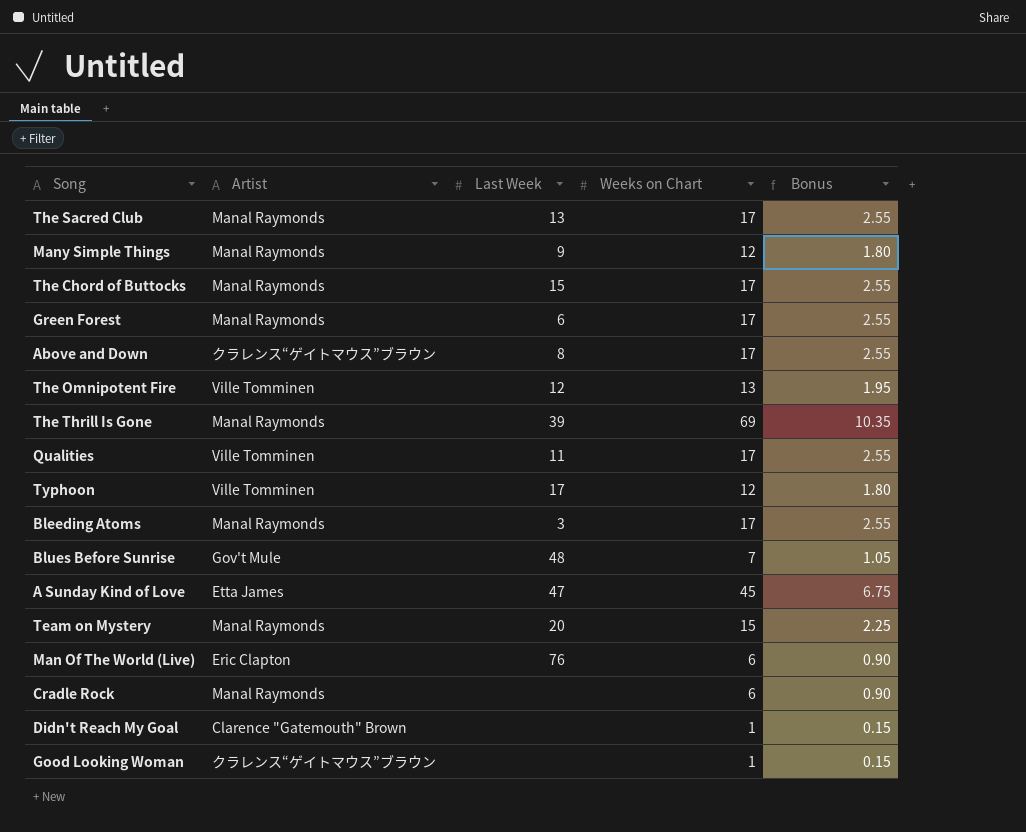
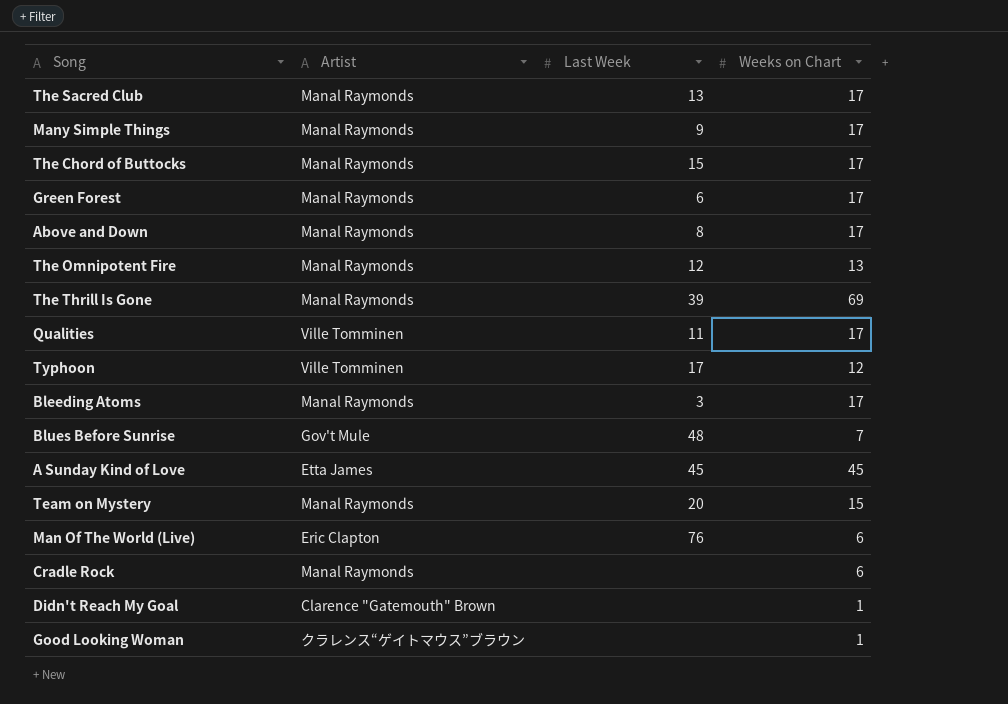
column Bonus | formula: [Weeks on Chart] * 0.15 -> none
Many Simple Things | Weeks on Chart: 12 -> 17
Above and Down | Artist: クラレンス“ゲイトマウス”ブラウン -> Manal Raymonds
The Omnipotent Fire | Artist: Ville Tomminen -> Manal Raymonds
A Sunday Kind of Love | Last Week: 47 -> 45

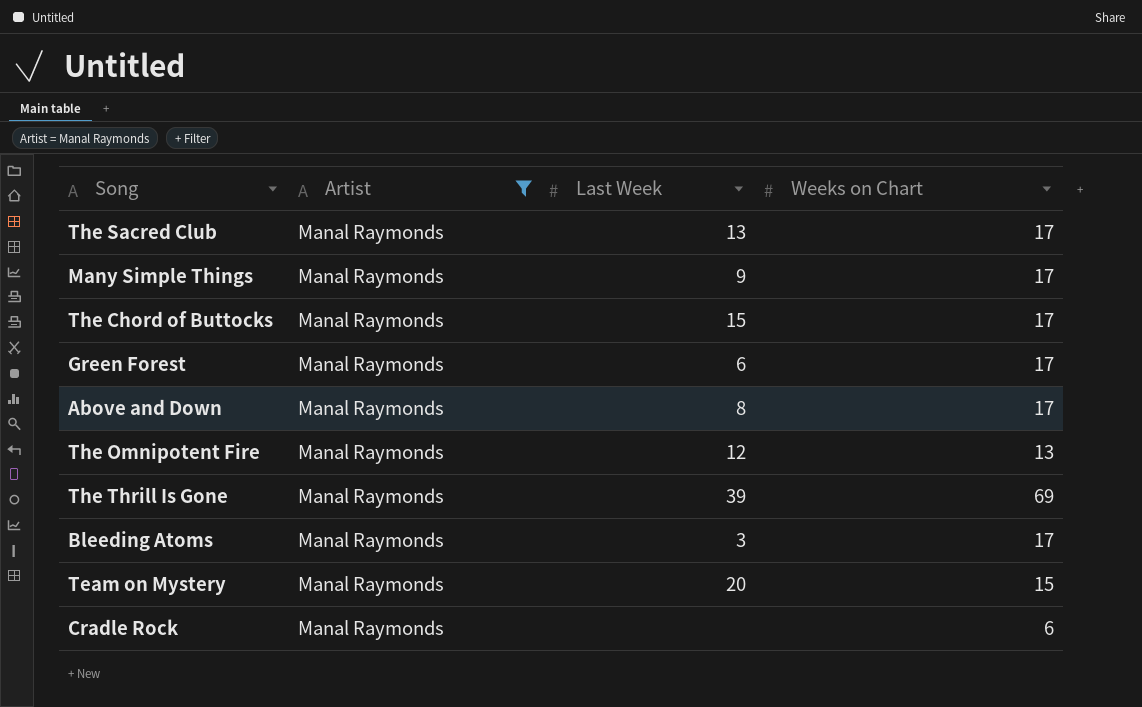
filter: none -> Artist = Manal Raymonds

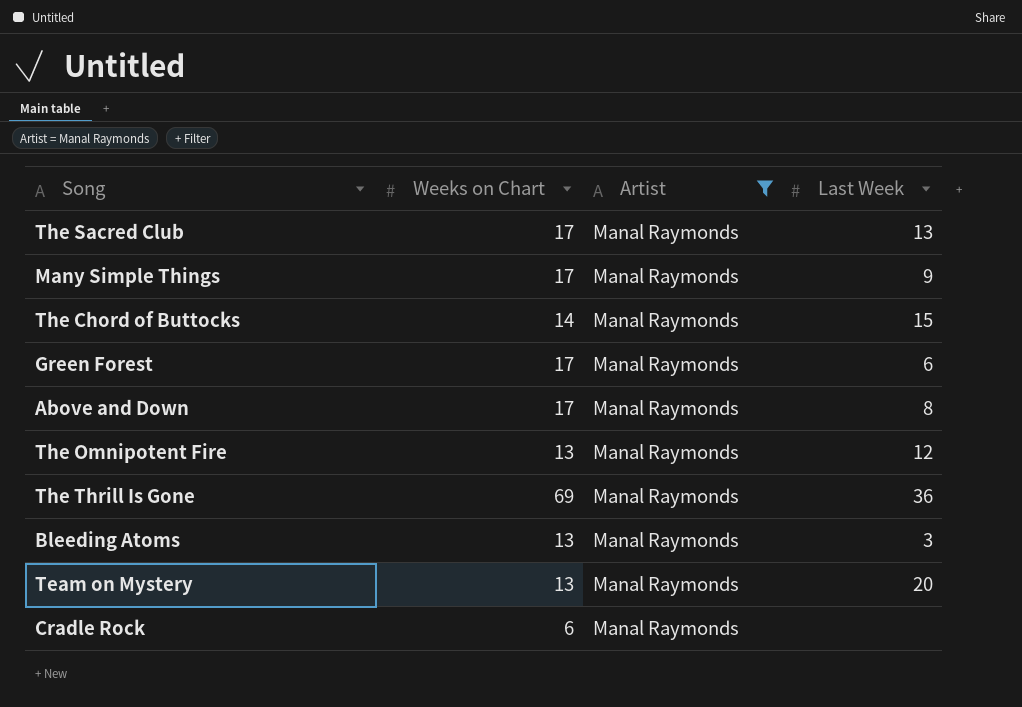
column Weeks on Chart | position: 4 -> 2
The Chord of Buttocks | Weeks on Chart: 17 -> 14
The Thrill Is Gone | Last Week: 39 -> 36
Bleeding Atoms | Weeks on Chart: 17 -> 13
Team on Mystery | Weeks on Chart: 15 -> 13

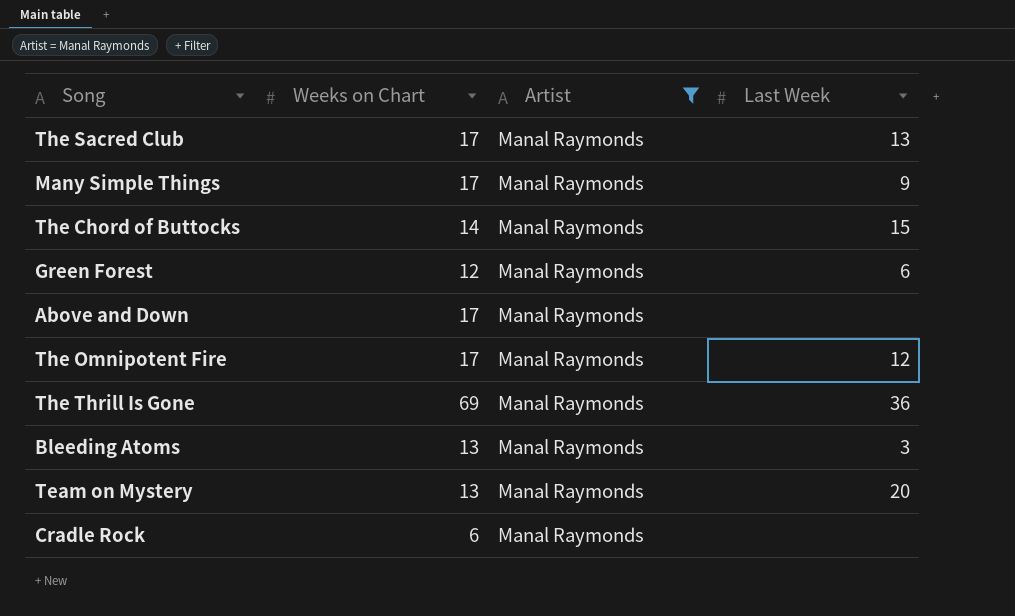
Green Forest | Weeks on Chart: 17 -> 12
Above and Down | Last Week: 8 -> none
The Omnipotent Fire | Weeks on Chart: 13 -> 17

